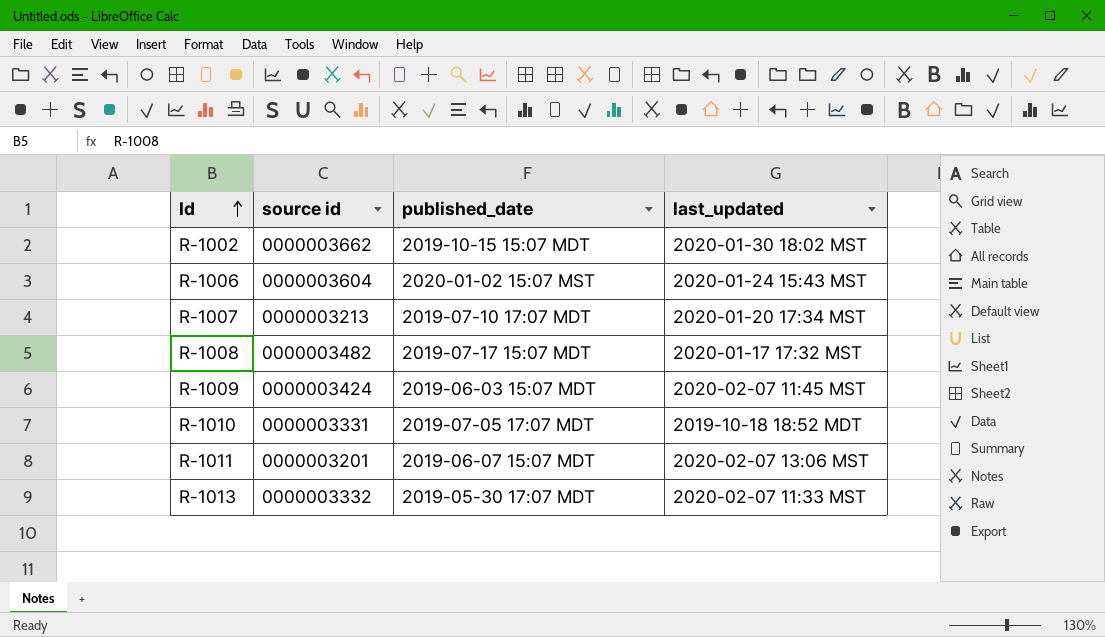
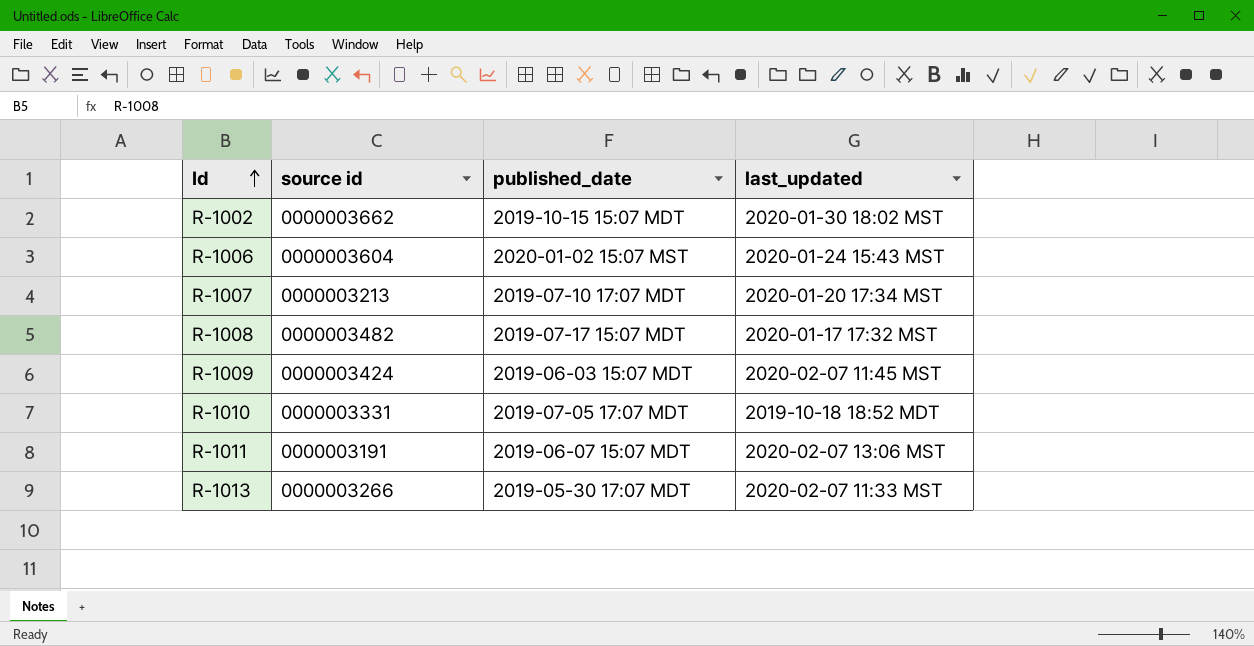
R-1011 | source id: 0000003201 -> 0000003191
R-1013 | source id: 0000003332 -> 0000003266

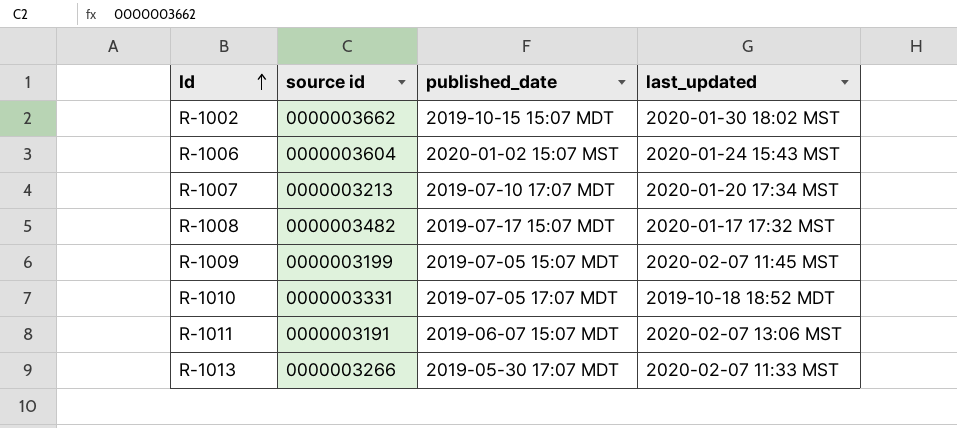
R-1009 | source id: 0000003424 -> 0000003199
R-1009 | published_date: 2019-06-03 15:07 MDT -> 2019-07-05 15:07 MDT

